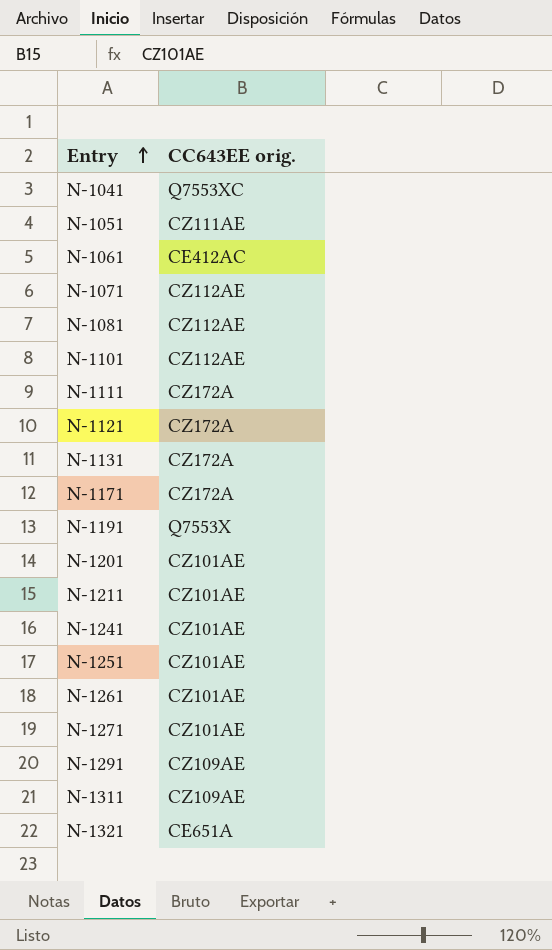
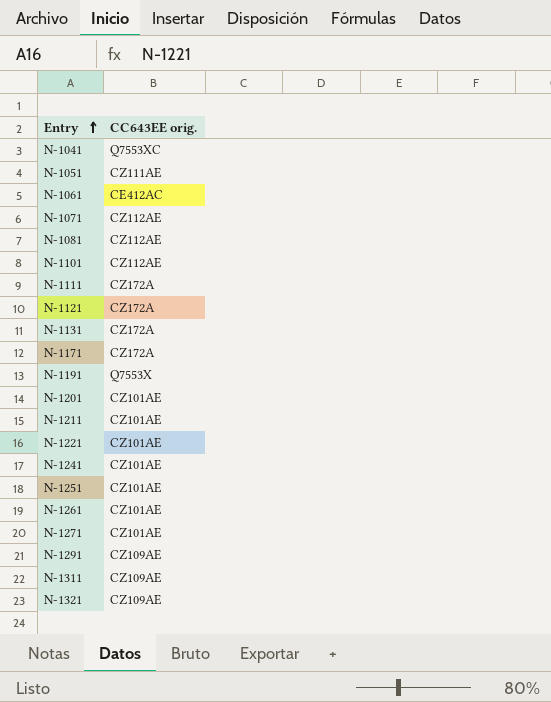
row N-1221: none -> CZ101AE
N-1321 | CC643EE orig.: CE651A -> CZ109AE

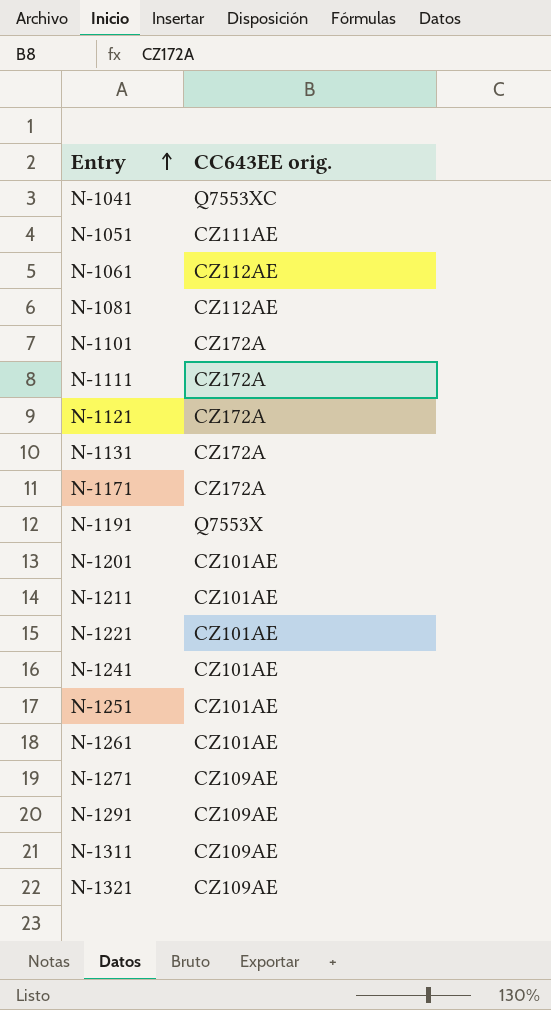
row N-1071: CZ112AE -> none
N-1061 | CC643EE orig.: CE412AC -> CZ112AE
N-1101 | CC643EE orig.: CZ112AE -> CZ172A
N-1271 | CC643EE orig.: CZ101AE -> CZ109AE

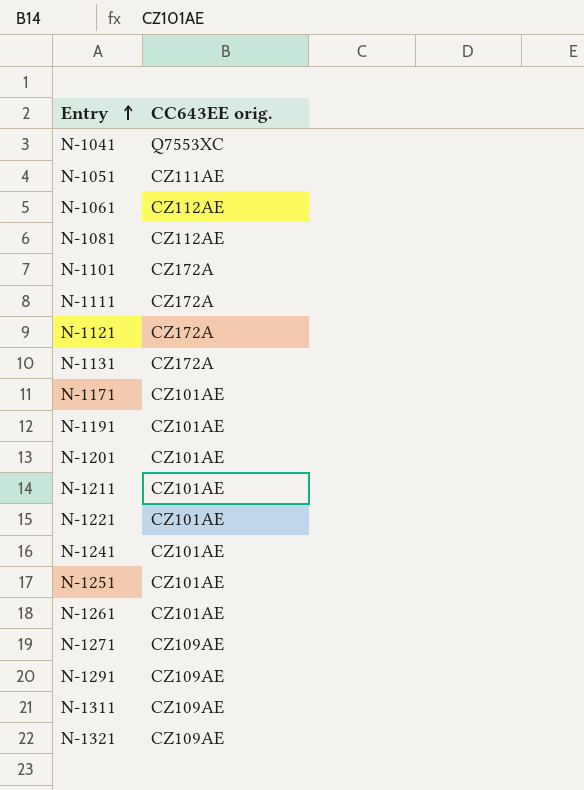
N-1171 | CC643EE orig.: CZ172A -> CZ101AE
N-1191 | CC643EE orig.: Q7553X -> CZ101AE

